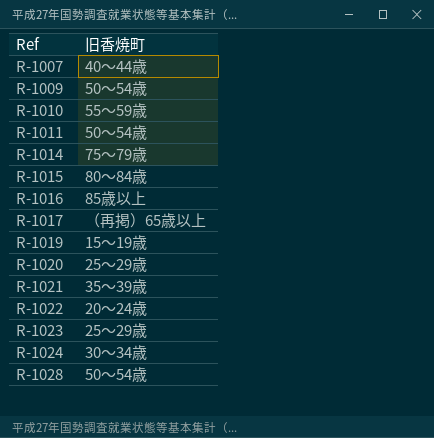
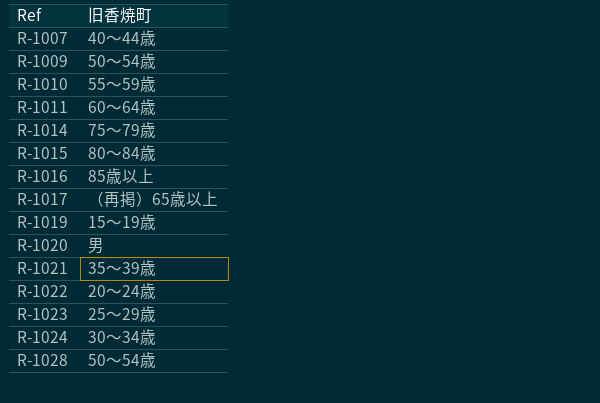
R-1011 | 旧香焼町: 50～54歳 -> 60～64歳
R-1020 | 旧香焼町: 25～29歳 -> 男

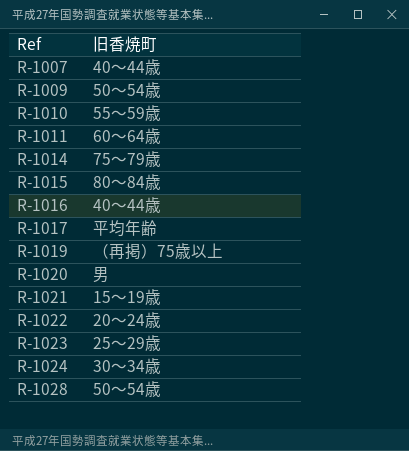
R-1016 | 旧香焼町: 85歳以上 -> 40～44歳
R-1017 | 旧香焼町: （再掲）65歳以上 -> 平均年齢
R-1019 | 旧香焼町: 15～19歳 -> （再掲）75歳以上
R-1021 | 旧香焼町: 35～39歳 -> 15～19歳

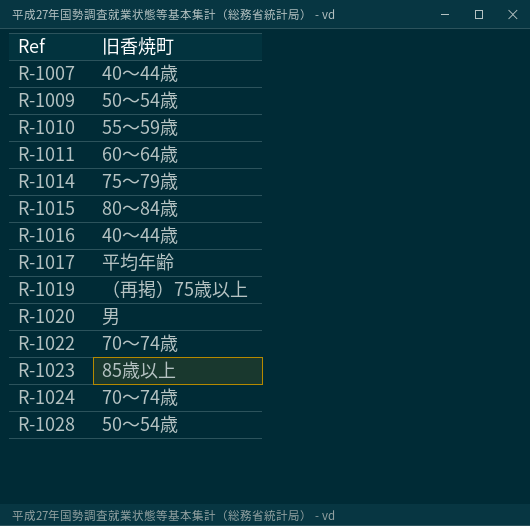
row R-1021: 15～19歳 -> none
R-1022 | 旧香焼町: 20～24歳 -> 70～74歳
R-1023 | 旧香焼町: 25～29歳 -> 85歳以上
R-1024 | 旧香焼町: 30～34歳 -> 70～74歳

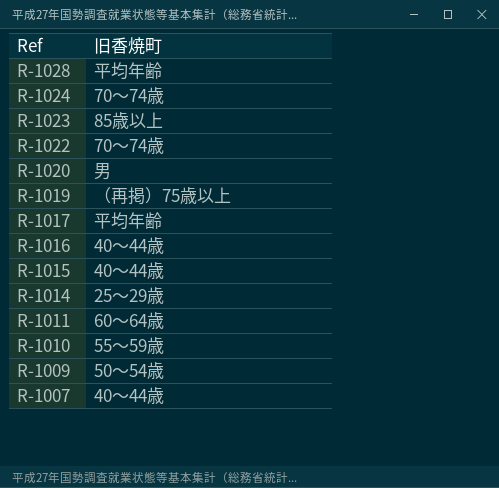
row order: Ref ascending -> Ref descending
R-1028 | 旧香焼町: 50～54歳 -> 平均年齢
R-1015 | 旧香焼町: 80～84歳 -> 40～44歳
R-1014 | 旧香焼町: 75～79歳 -> 25～29歳

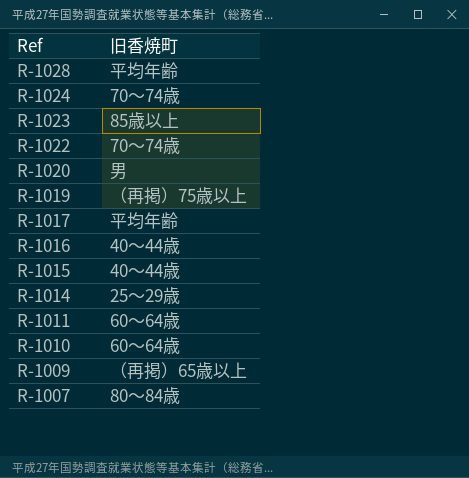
R-1010 | 旧香焼町: 55～59歳 -> 60～64歳
R-1009 | 旧香焼町: 50～54歳 -> （再掲）65歳以上
R-1007 | 旧香焼町: 40～44歳 -> 80～84歳

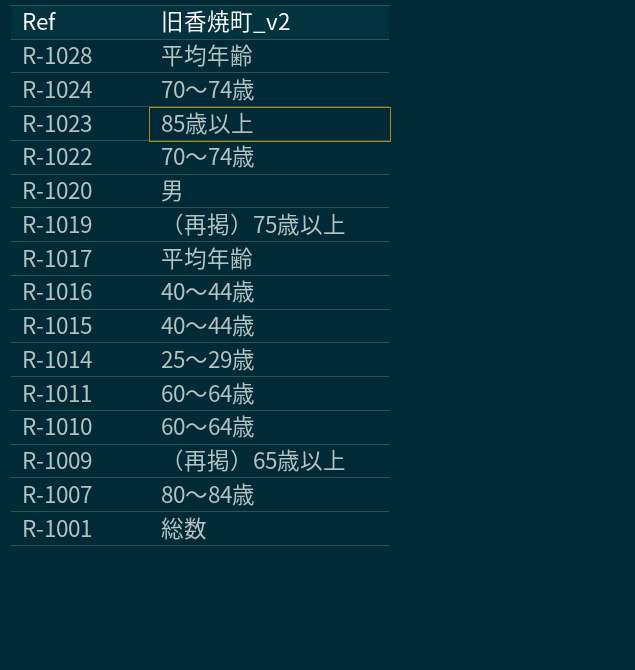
column name: 旧香焼町 -> 旧香焼町_v2
row R-1001: none -> 総数

